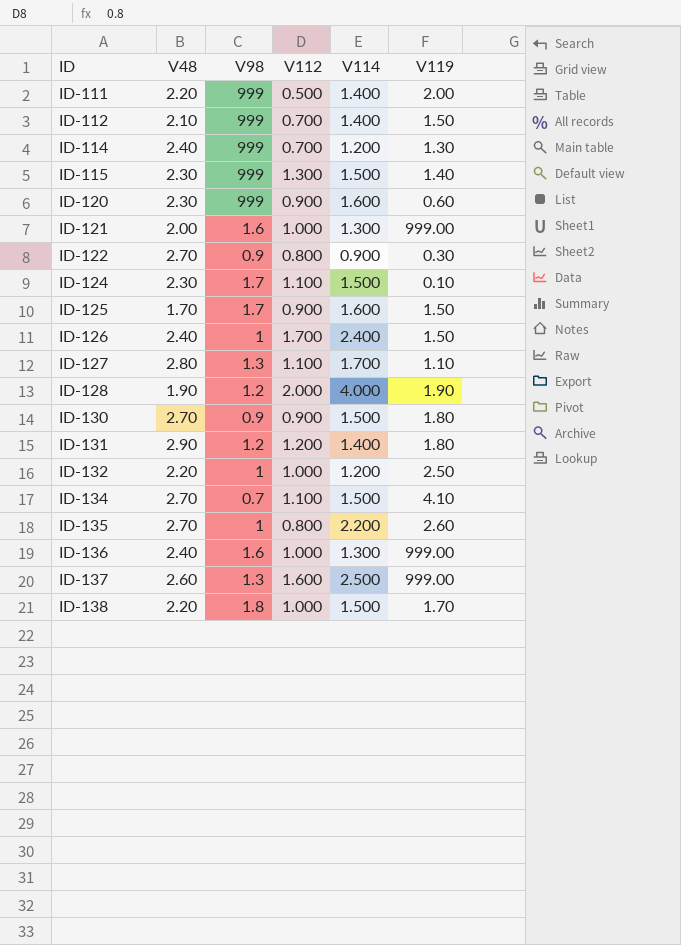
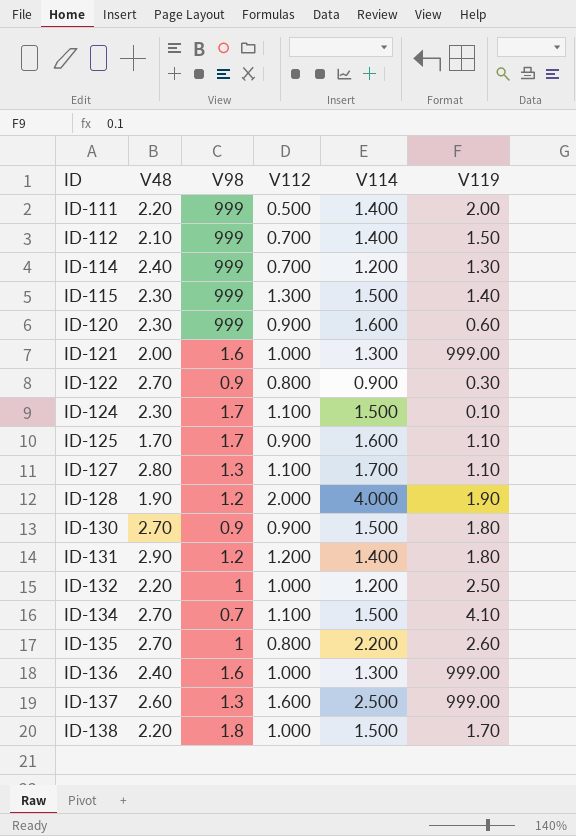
row ID-126: 2.40 | 1 | 1.700 | 2.400 | 1.50 -> none
ID-125 | V119: 1.50 -> 1.10

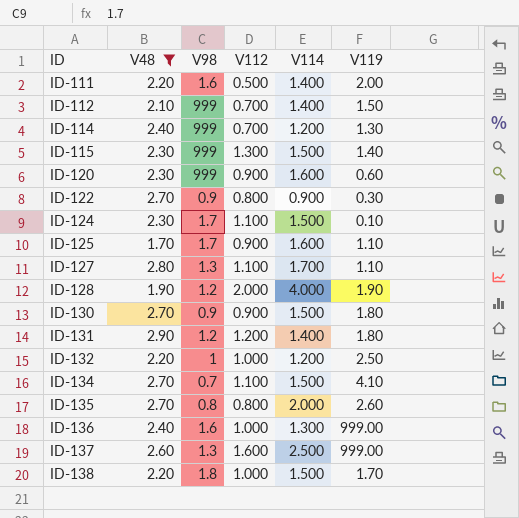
filter: none -> V48 != 2.00
ID-111 | V98: 999 -> 1.6
ID-135 | V98: 1 -> 0.8
ID-135 | V114: 2.200 -> 2.000

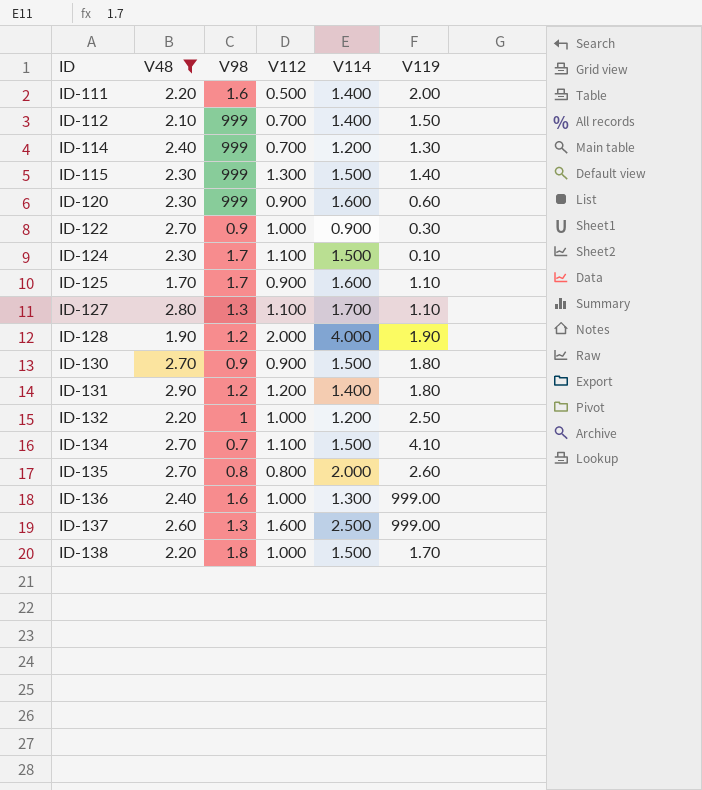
ID-122 | V112: 0.800 -> 1.000

